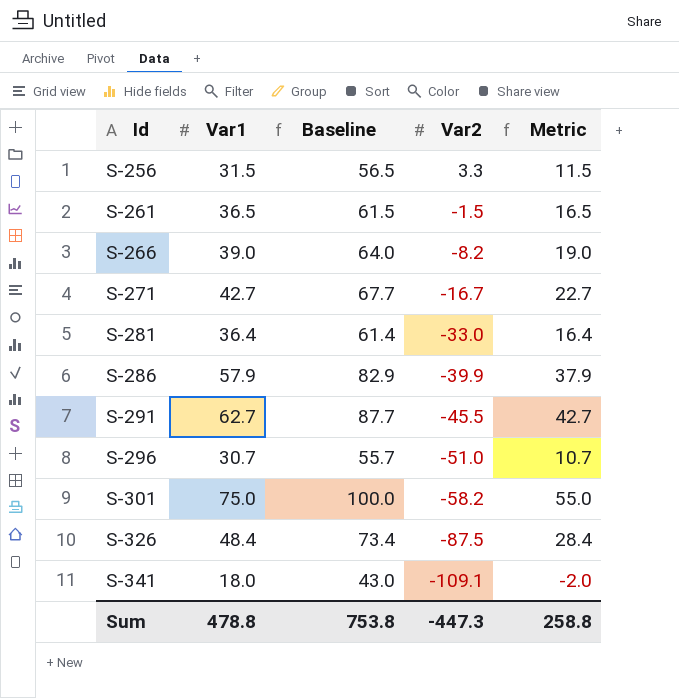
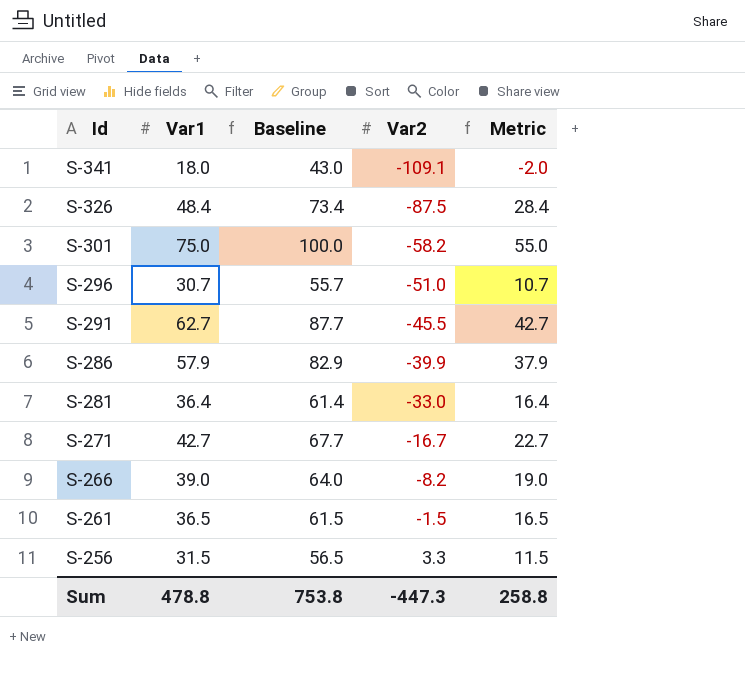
row order: Id ascending -> Id descending

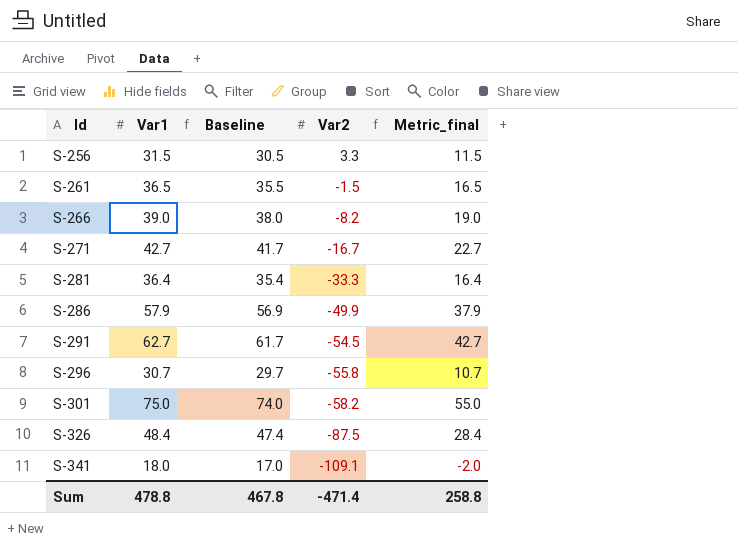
row order: Id descending -> Id ascending
column Baseline | formula: [Var1] + 25 -> [Var1] - 1
column name: Metric -> Metric_final
S-281 | Var2: -33.0 -> -33.3
S-286 | Var2: -39.9 -> -49.9
S-291 | Var2: -45.5 -> -54.5
S-296 | Var2: -51.0 -> -55.8
Sum | Baseline: 753.8 -> 467.8
Sum | Var2: -447.3 -> -471.4

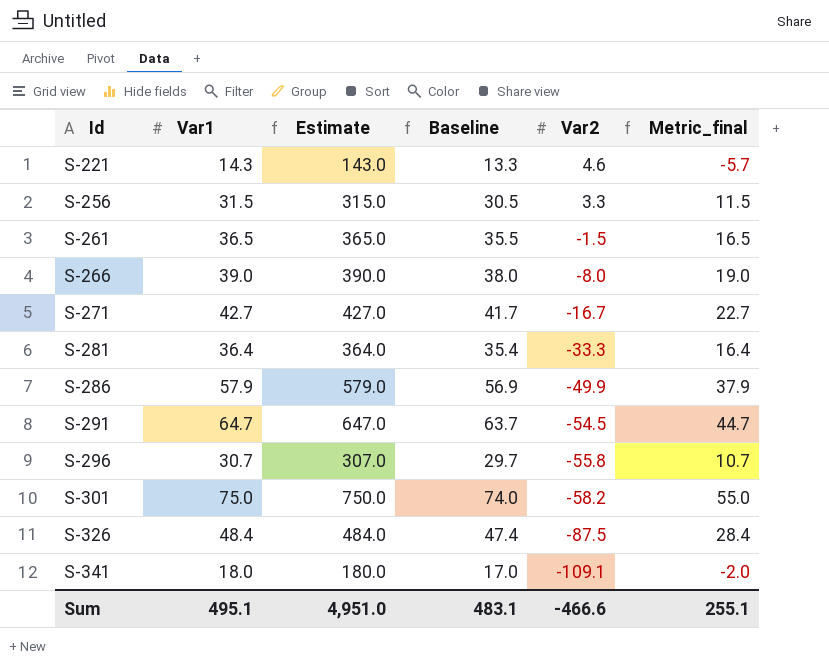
column Estimate | formula: none -> [Var1] * 10
row S-221: none -> 14.3 | 143.0 | 13.3 | 4.6 | -5.7
S-266 | Var2: -8.2 -> -8.0
S-291 | Var1: 62.7 -> 64.7
S-291 | Baseline: 61.7 -> 63.7
S-291 | Metric_final: 42.7 -> 44.7
Sum | Var1: 478.8 -> 495.1
Sum | Baseline: 467.8 -> 483.1
Sum | Var2: -471.4 -> -466.6
Sum | Metric_final: 258.8 -> 255.1

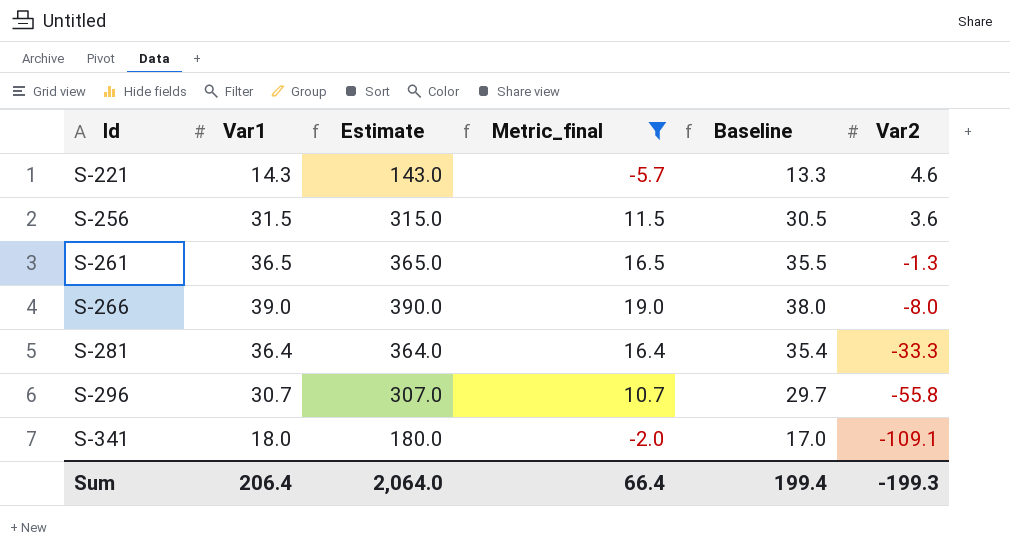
filter: none -> Metric_final <= 19.0
column Metric_final | position: 6 -> 4
S-256 | Var2: 3.3 -> 3.6
S-261 | Var2: -1.5 -> -1.3
Sum | Var1: 495.1 -> 206.4
Sum | Estimate: 4,951.0 -> 2,064.0
Sum | Metric_final: 255.1 -> 66.4
Sum | Baseline: 483.1 -> 199.4
Sum | Var2: -466.6 -> -199.3

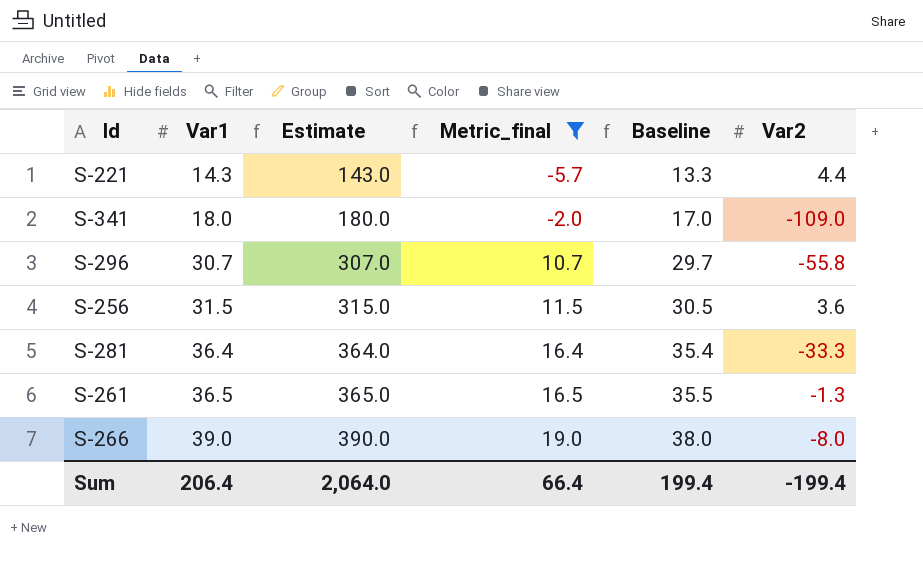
row order: Id ascending -> Var1 ascending
S-221 | Var2: 4.6 -> 4.4
S-341 | Var2: -109.1 -> -109.0
Sum | Var2: -199.3 -> -199.4

